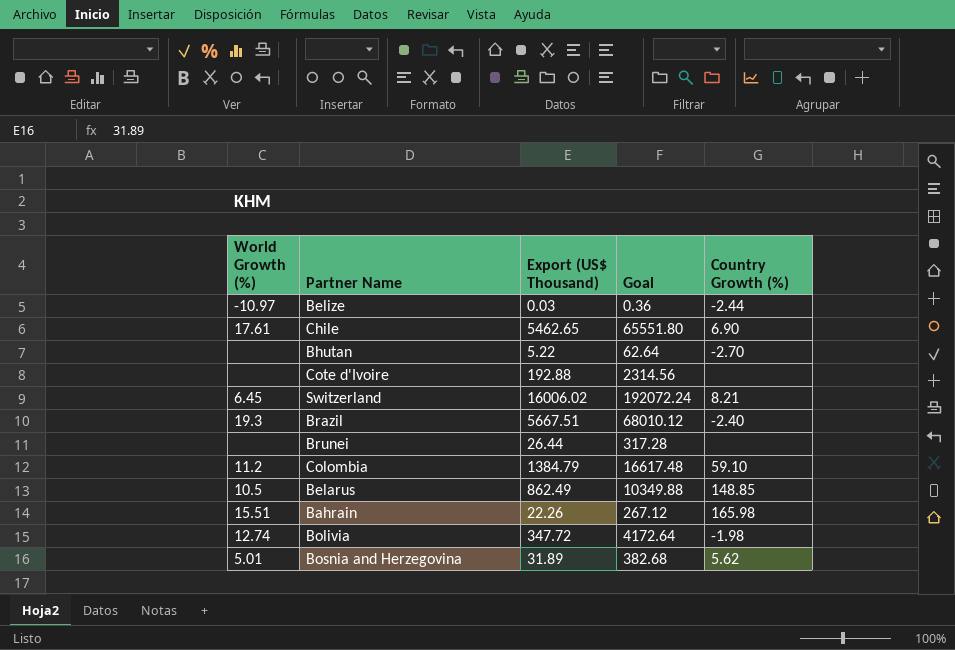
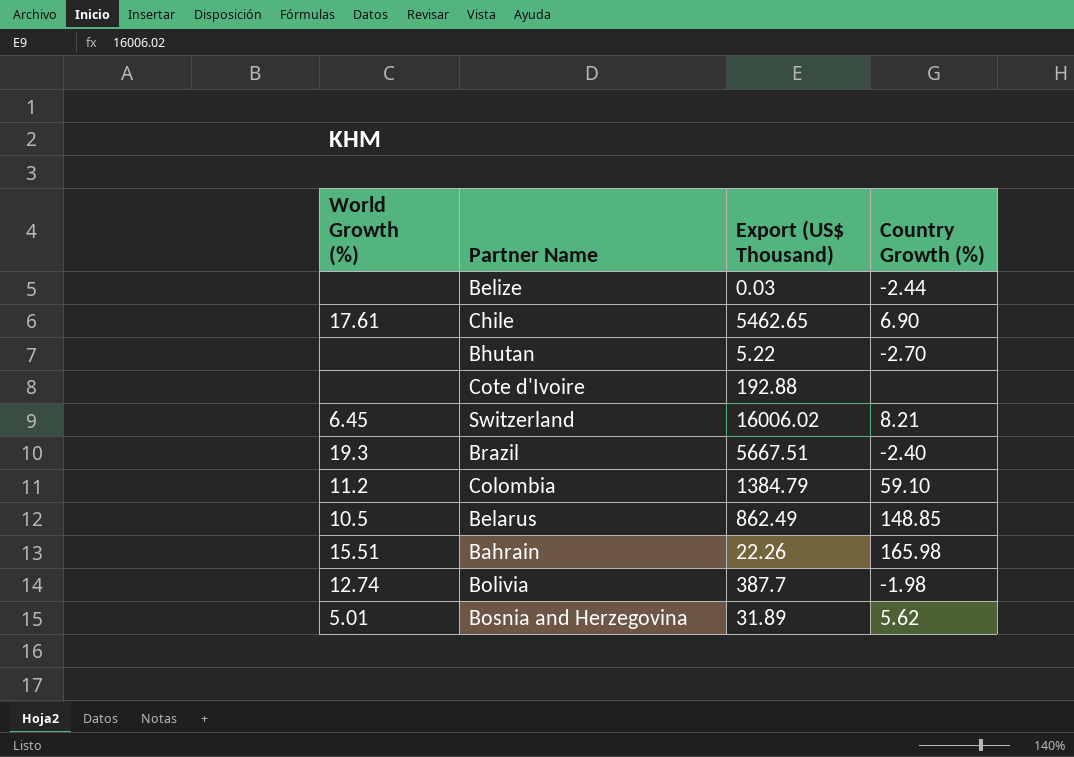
column Goal | formula: [Export (US$ Thousand)] * 12 -> none
row Brunei: none | 26.44 | 317.28 | none -> none
Belize | World Growth (%): -10.97 -> none
Bolivia | Export (US$ Thousand): 347.72 -> 387.7

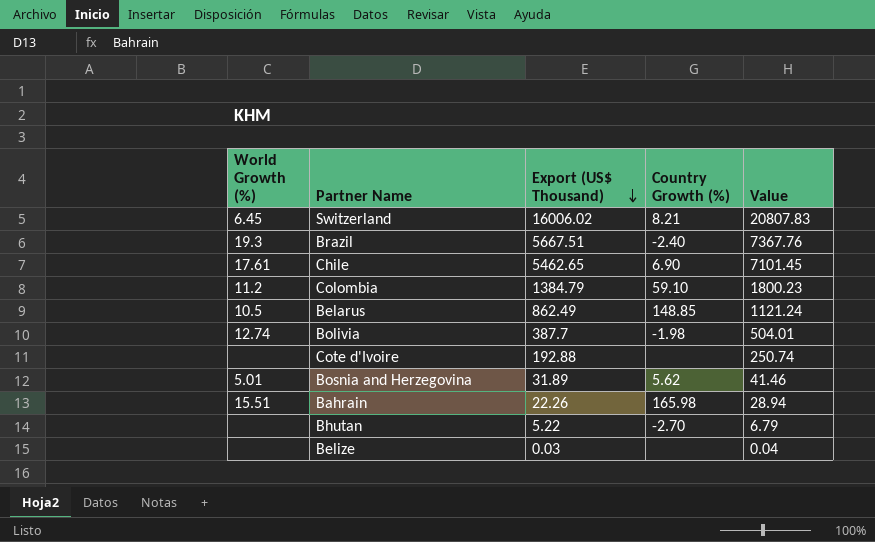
row order: none -> Export (US$ Thousand) descending
column Value | formula: none -> [Export (US$ Thousand)] * 1.3
Belize | Country Growth (%): -2.44 -> none

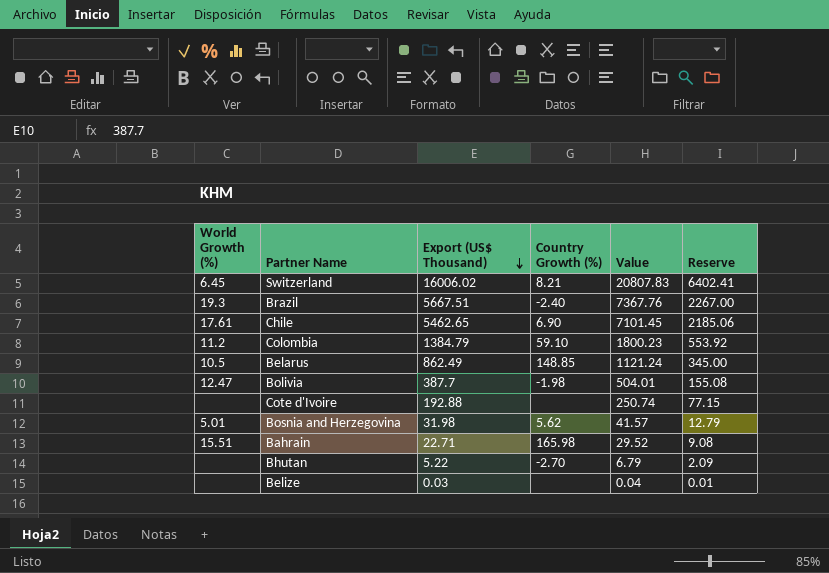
column Reserve | formula: none -> [Export (US$ Thousand)] * 0.4
Bolivia | World Growth (%): 12.74 -> 12.47
Bosnia and Herzegovina | Export (US$ Thousand): 31.89 -> 31.98
Bosnia and Herzegovina | Value: 41.46 -> 41.57
Bahrain | Export (US$ Thousand): 22.26 -> 22.71
Bahrain | Value: 28.94 -> 29.52

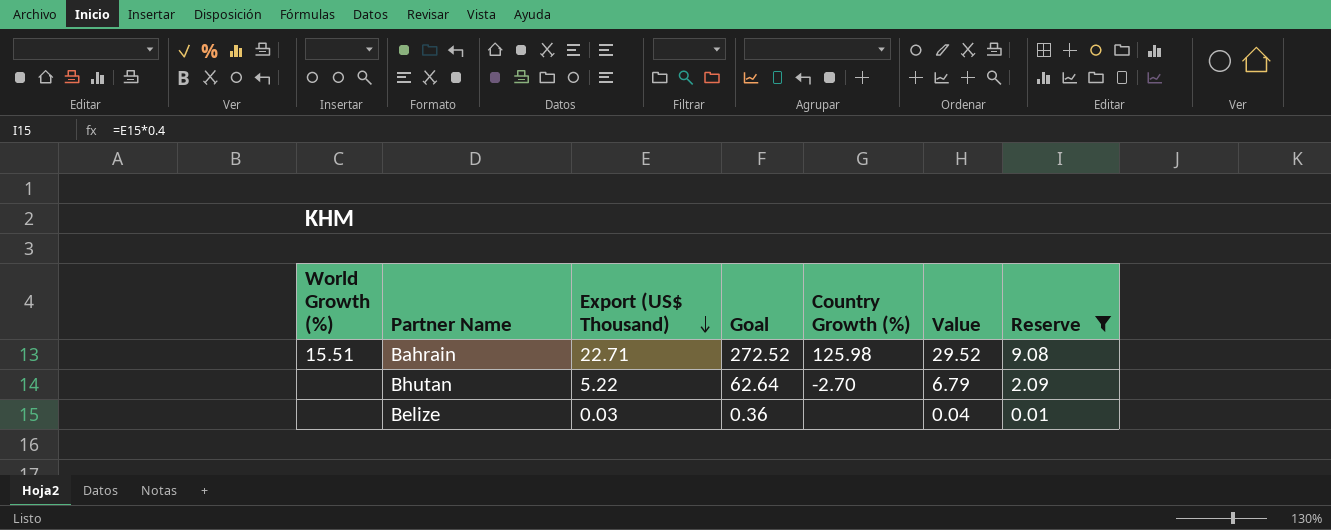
filter: none -> Reserve <= 9.08
column Goal | formula: none -> [Export (US$ Thousand)] * 12
Bahrain | Country Growth (%): 165.98 -> 125.98

